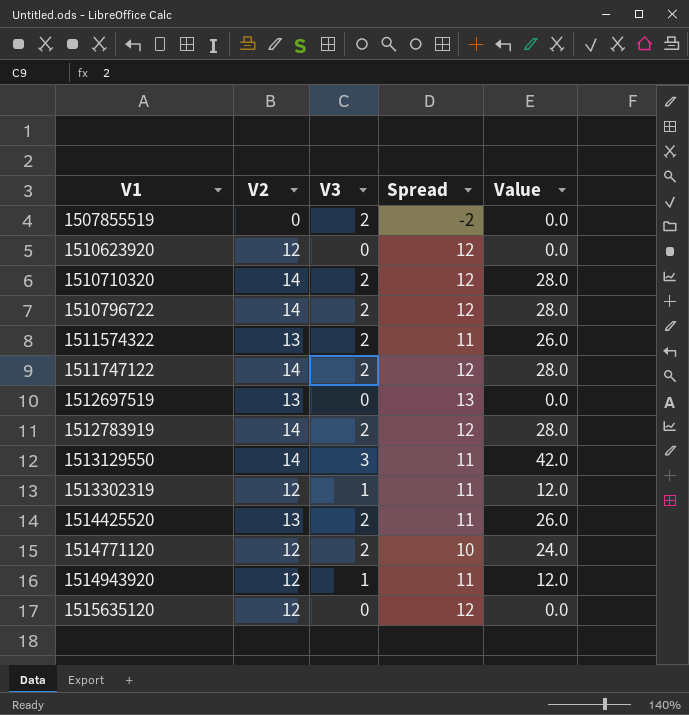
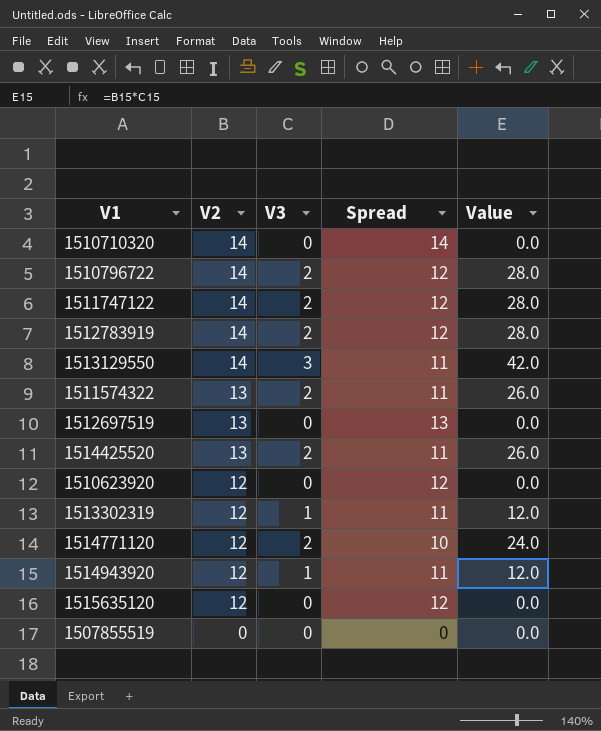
row order: V1 ascending -> V2 descending
1510710320 | V3: 2 -> 0
1510710320 | Spread: 12 -> 14
1510710320 | Value: 28.0 -> 0.0
1507855519 | V3: 2 -> 0
1507855519 | Spread: -2 -> 0

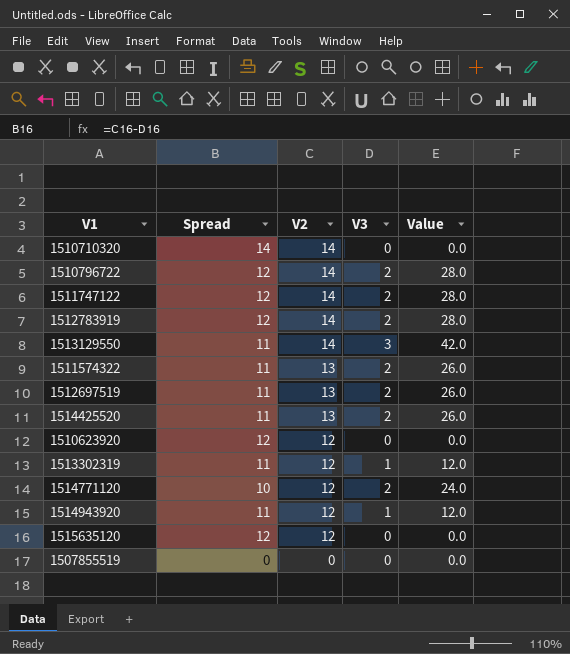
column Spread | position: 4 -> 2
1512697519 | Spread: 13 -> 11
1512697519 | V3: 0 -> 2
1512697519 | Value: 0.0 -> 26.0

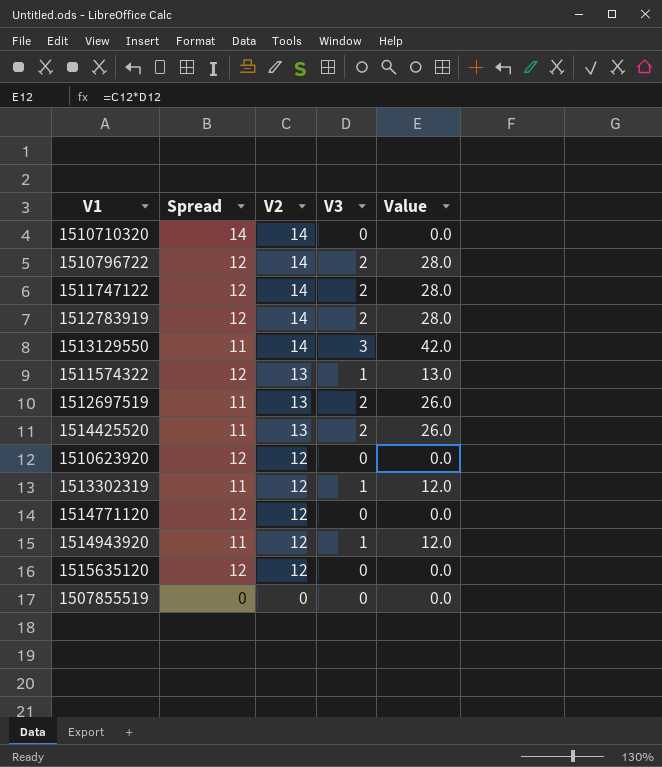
1511574322 | Spread: 11 -> 12
1511574322 | V3: 2 -> 1
1511574322 | Value: 26.0 -> 13.0
1514771120 | Spread: 10 -> 12
1514771120 | V3: 2 -> 0
1514771120 | Value: 24.0 -> 0.0

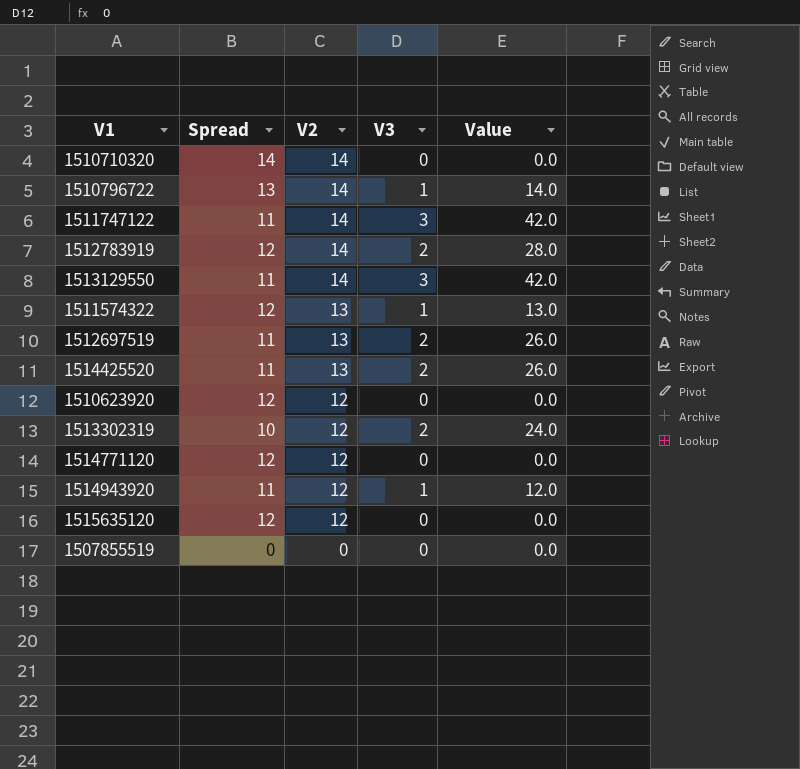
1510796722 | Spread: 12 -> 13
1510796722 | V3: 2 -> 1
1510796722 | Value: 28.0 -> 14.0
1511747122 | Spread: 12 -> 11
1511747122 | V3: 2 -> 3
1511747122 | Value: 28.0 -> 42.0
1513302319 | Spread: 11 -> 10
1513302319 | V3: 1 -> 2
1513302319 | Value: 12.0 -> 24.0

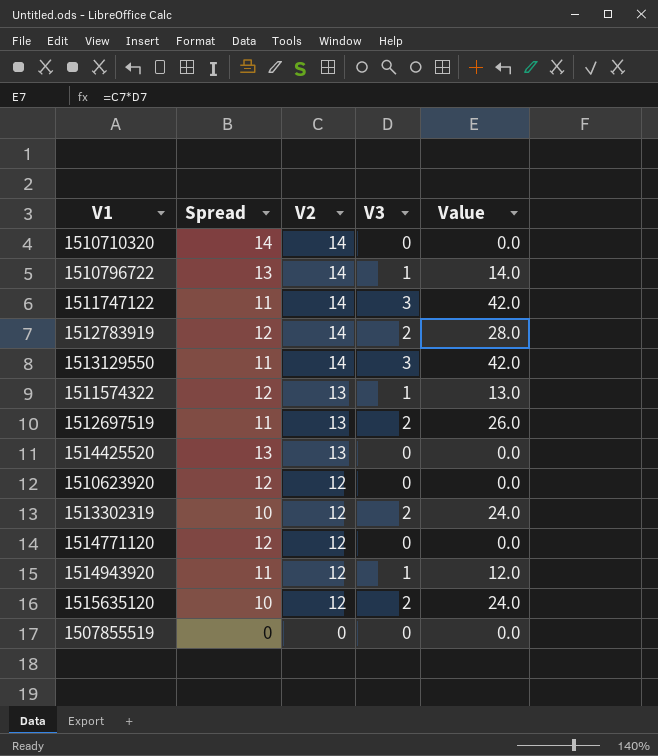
1514425520 | Spread: 11 -> 13
1514425520 | V3: 2 -> 0
1514425520 | Value: 26.0 -> 0.0
1515635120 | Spread: 12 -> 10
1515635120 | V3: 0 -> 2
1515635120 | Value: 0.0 -> 24.0

